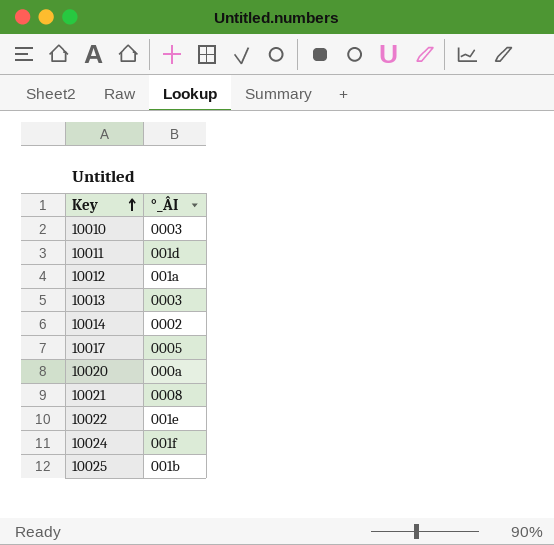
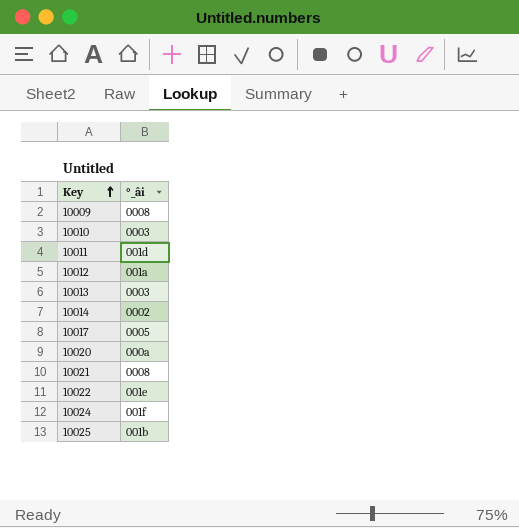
column name: °_ÂI -> °_âi
row 10009: none -> 0008

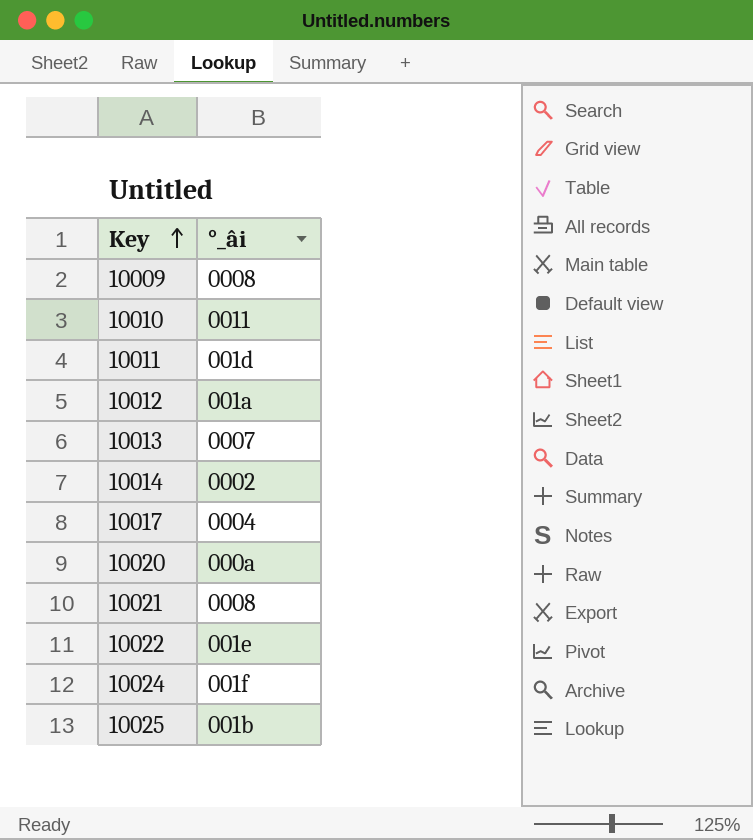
10010 | °_âi: 0003 -> 0011
10013 | °_âi: 0003 -> 0007
10017 | °_âi: 0005 -> 0004

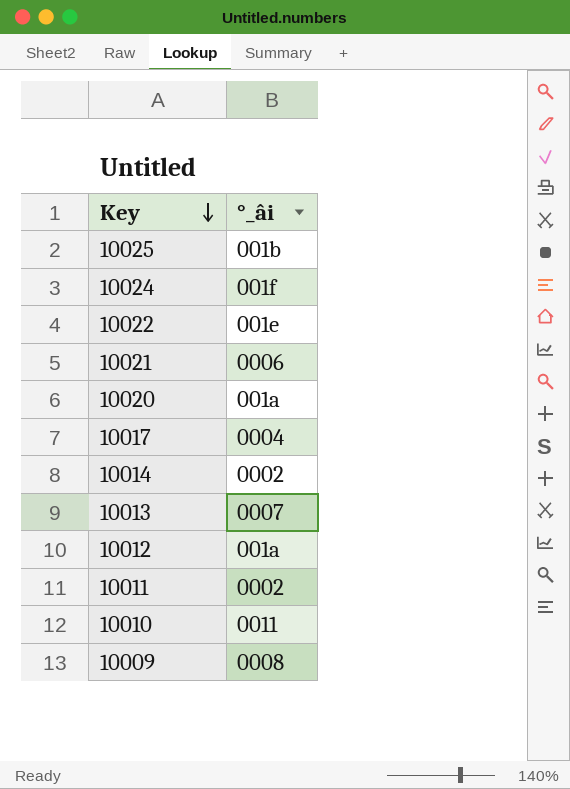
row order: Key ascending -> Key descending
10021 | °_âi: 0008 -> 0006
10020 | °_âi: 000a -> 001a
10011 | °_âi: 001d -> 0002

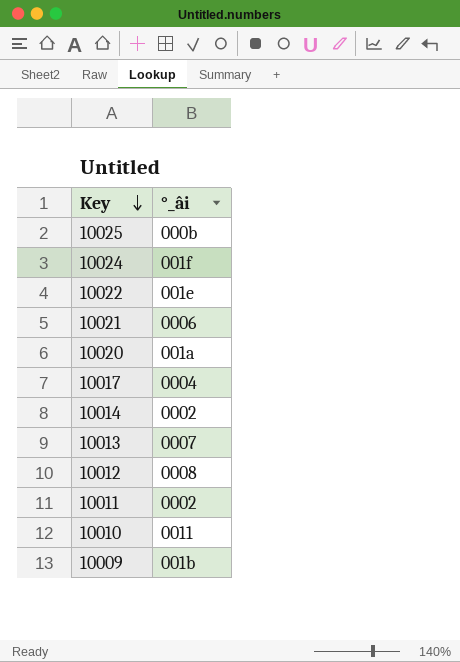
10025 | °_âi: 001b -> 000b
10012 | °_âi: 001a -> 0008
10009 | °_âi: 0008 -> 001b

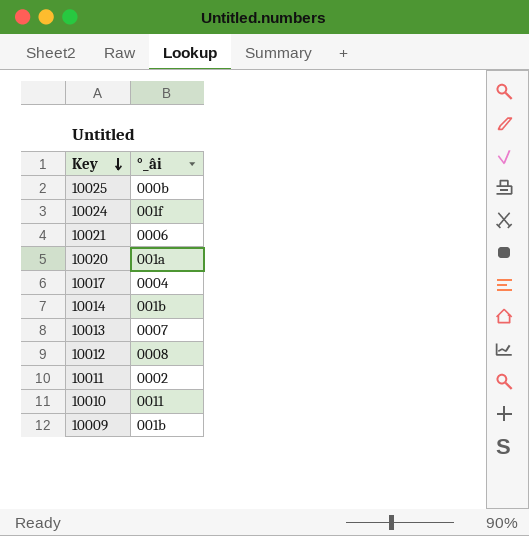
row 10022: 001e -> none
10014 | °_âi: 0002 -> 001b

